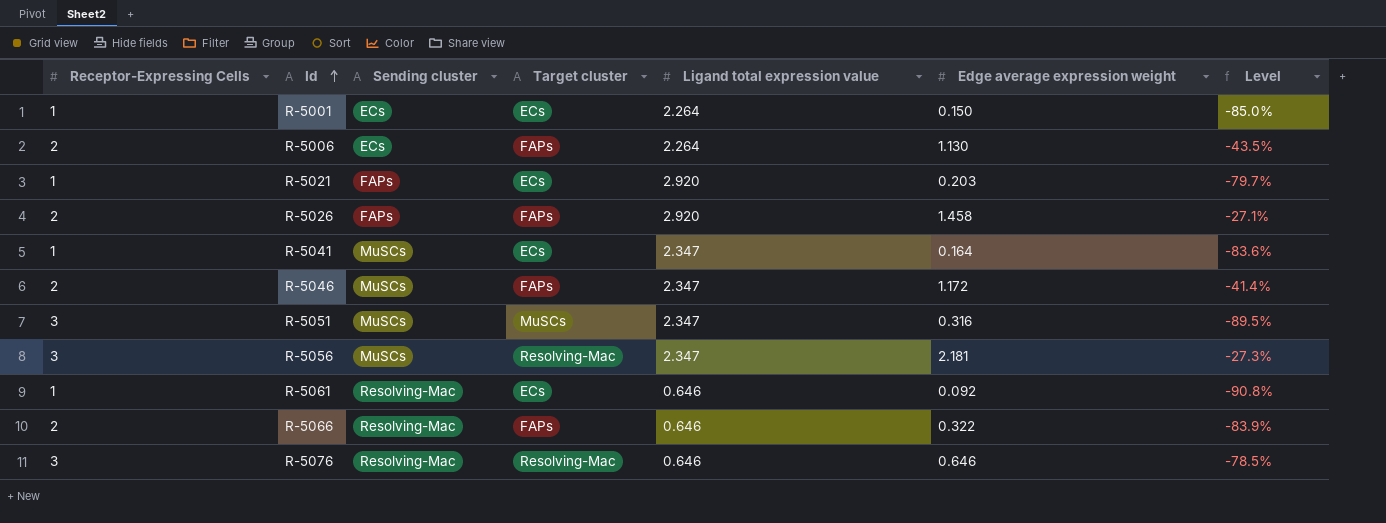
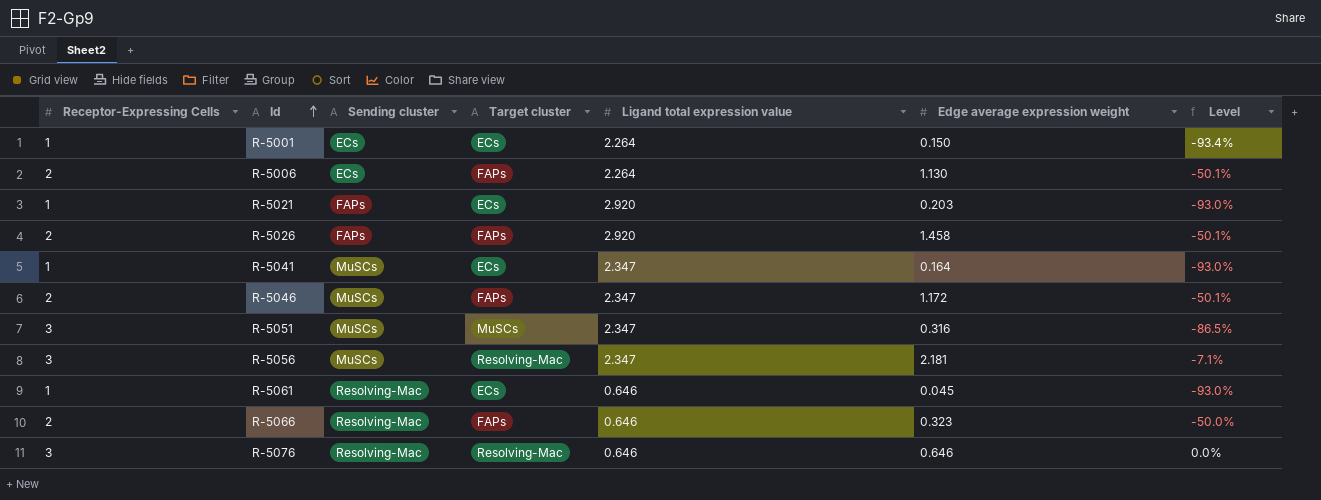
column Level | formula: ([Edge average expression weight] - [Receptor-Expressing Cells]) / [Receptor-Expressing Cells] -> ([Edge average expression weight] - [Ligand total expression value]) / [Ligand total expression value]
R-5061 | Edge average expression weight: 0.092 -> 0.045
R-5066 | Edge average expression weight: 0.322 -> 0.323

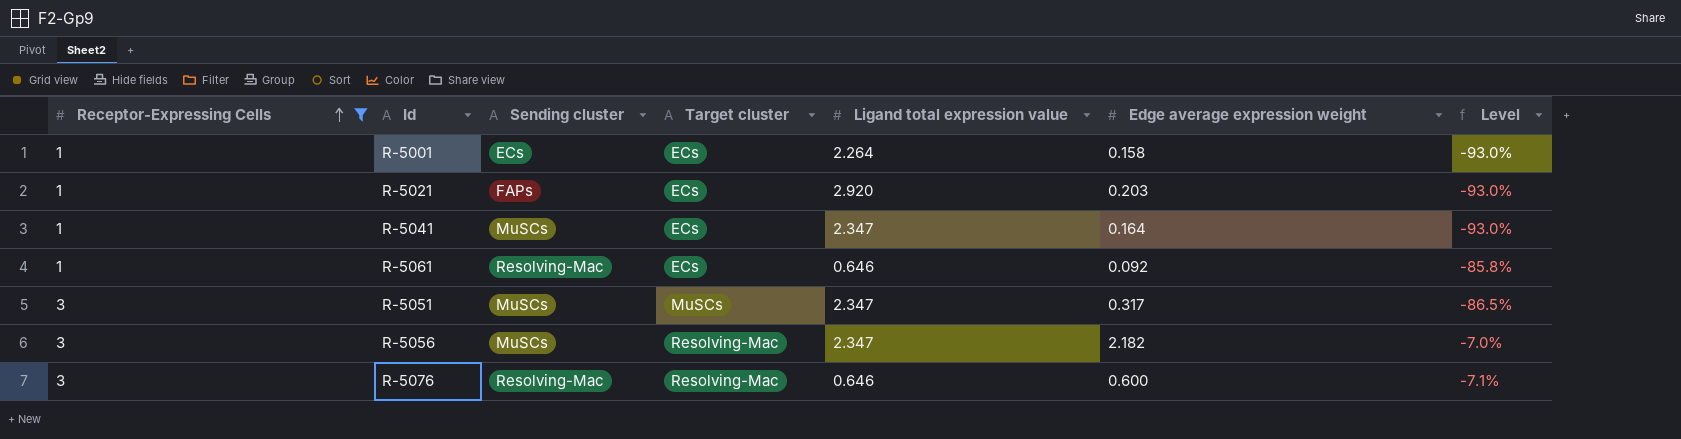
filter: none -> Receptor-Expressing Cells != 2
row order: Id ascending -> Receptor-Expressing Cells ascending
R-5001 | Edge average expression weight: 0.150 -> 0.158
R-5001 | Level: -93.4% -> -93.0%
R-5061 | Edge average expression weight: 0.045 -> 0.092
R-5061 | Level: -93.0% -> -85.8%
R-5051 | Edge average expression weight: 0.316 -> 0.317
R-5056 | Edge average expression weight: 2.181 -> 2.182
R-5056 | Level: -7.1% -> -7.0%
R-5076 | Edge average expression weight: 0.646 -> 0.600
R-5076 | Level: 0.0% -> -7.1%

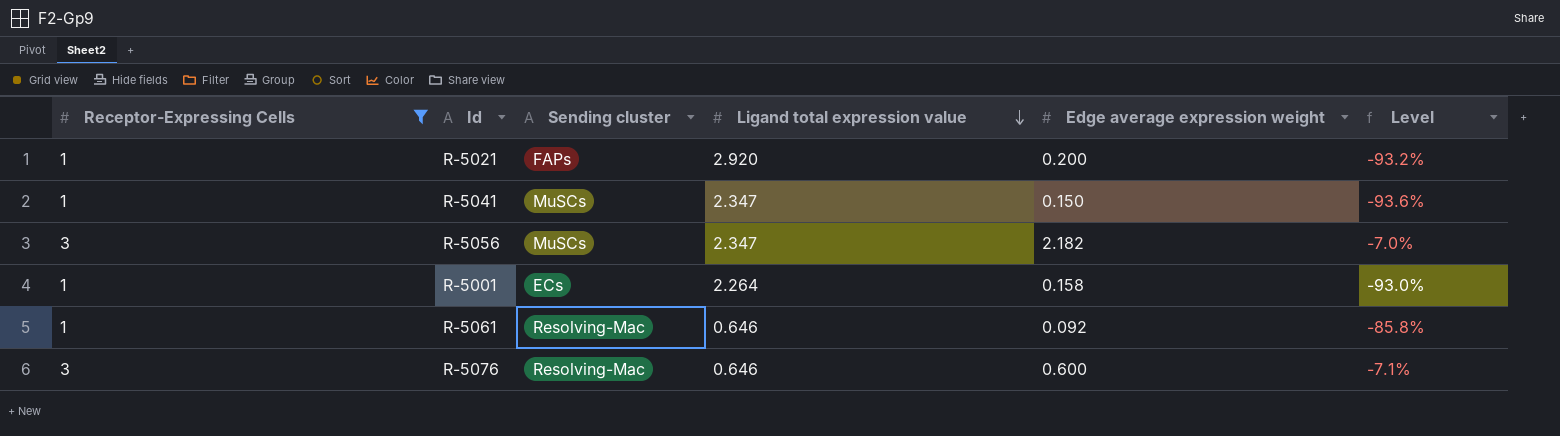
row order: Receptor-Expressing Cells ascending -> Ligand total expression value descending
column Target cluster | position: 4 -> none
row R-5051: 3 | MuSCs | MuSCs | 2.347 | 0.317 | -86.5% -> none
R-5021 | Edge average expression weight: 0.203 -> 0.200
R-5021 | Level: -93.0% -> -93.2%
R-5041 | Edge average expression weight: 0.164 -> 0.150
R-5041 | Level: -93.0% -> -93.6%

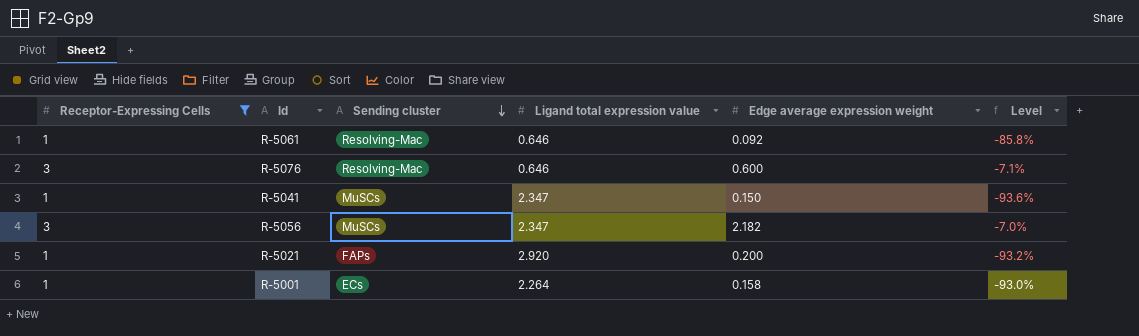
row order: Ligand total expression value descending -> Sending cluster descending

